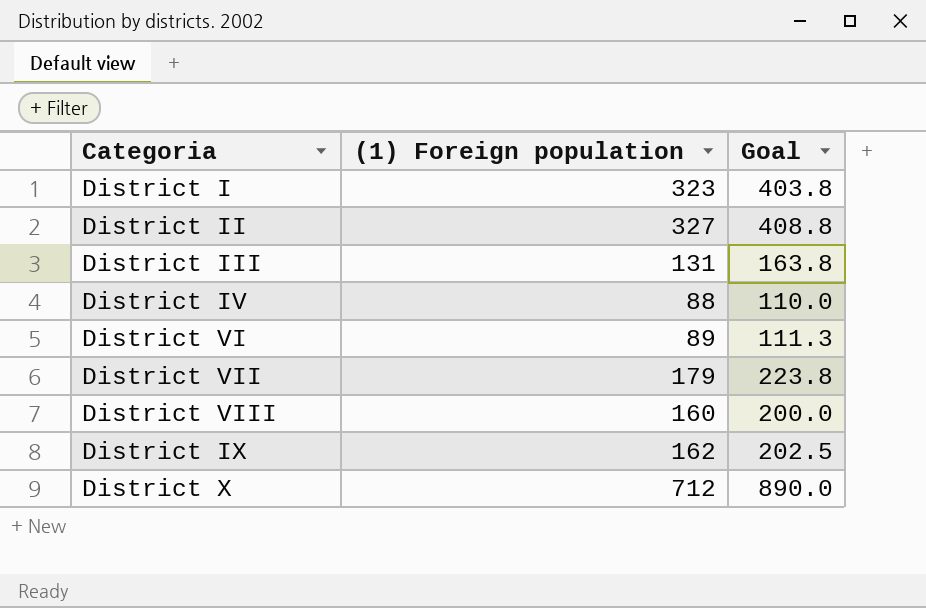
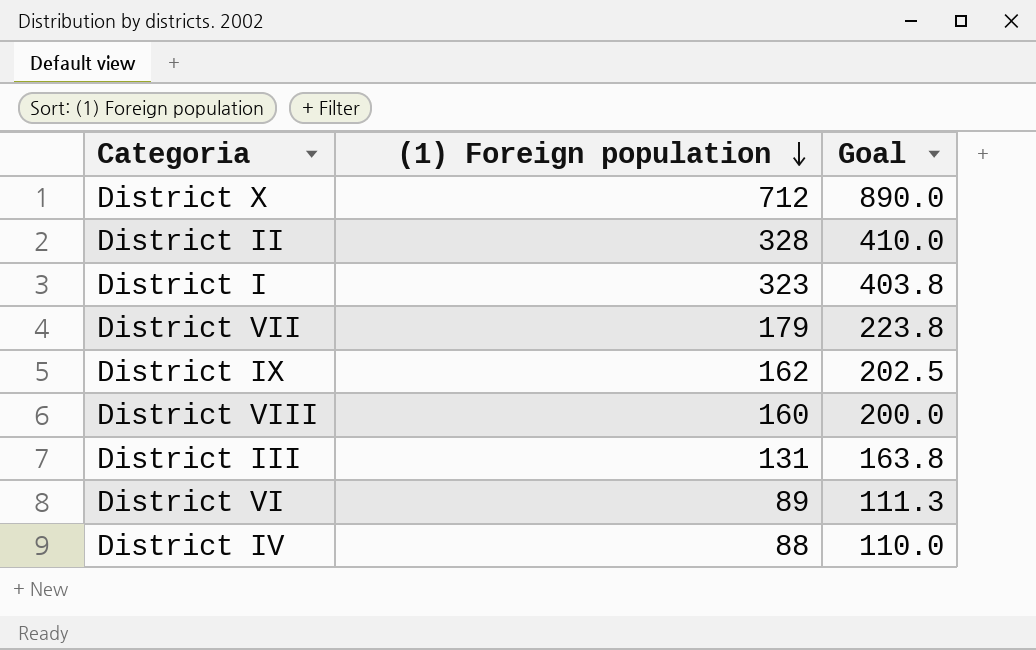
row order: none -> (1) Foreign population descending
District II | (1) Foreign population: 327 -> 328
District II | Goal: 408.8 -> 410.0

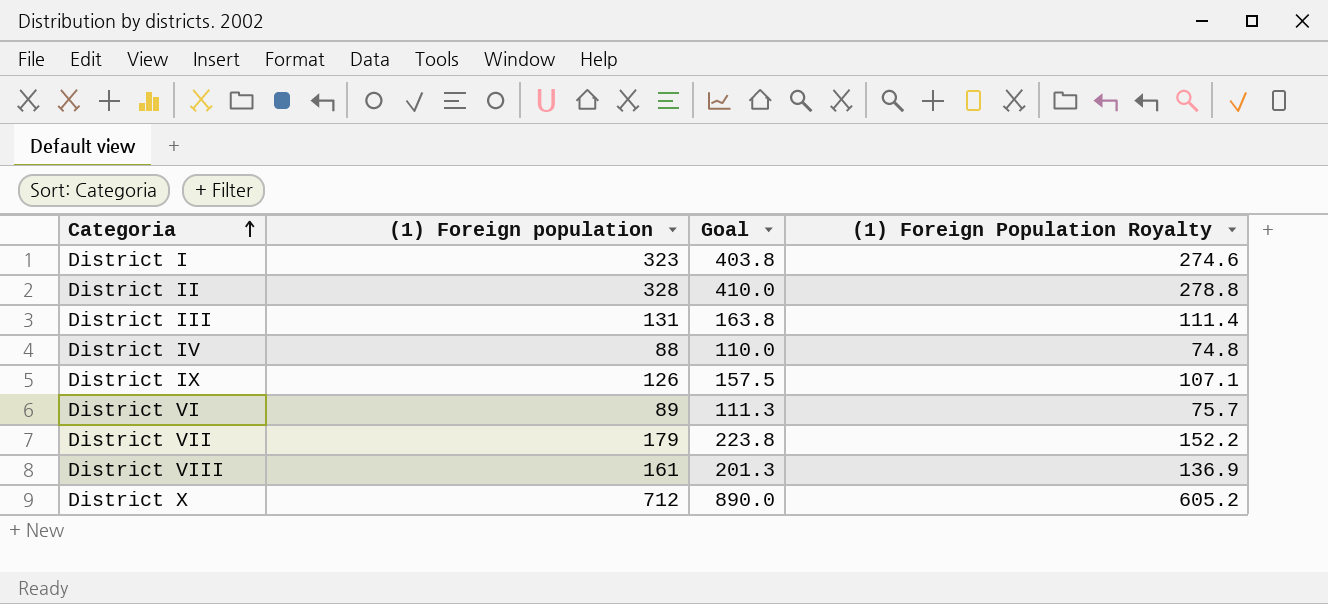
row order: (1) Foreign population descending -> Categoria ascending
column (1) Foreign Population Royalty | formula: none -> [(1) Foreign population] * 0.85
District IX | (1) Foreign population: 162 -> 126
District IX | Goal: 202.5 -> 157.5
District VIII | (1) Foreign population: 160 -> 161
District VIII | Goal: 200.0 -> 201.3

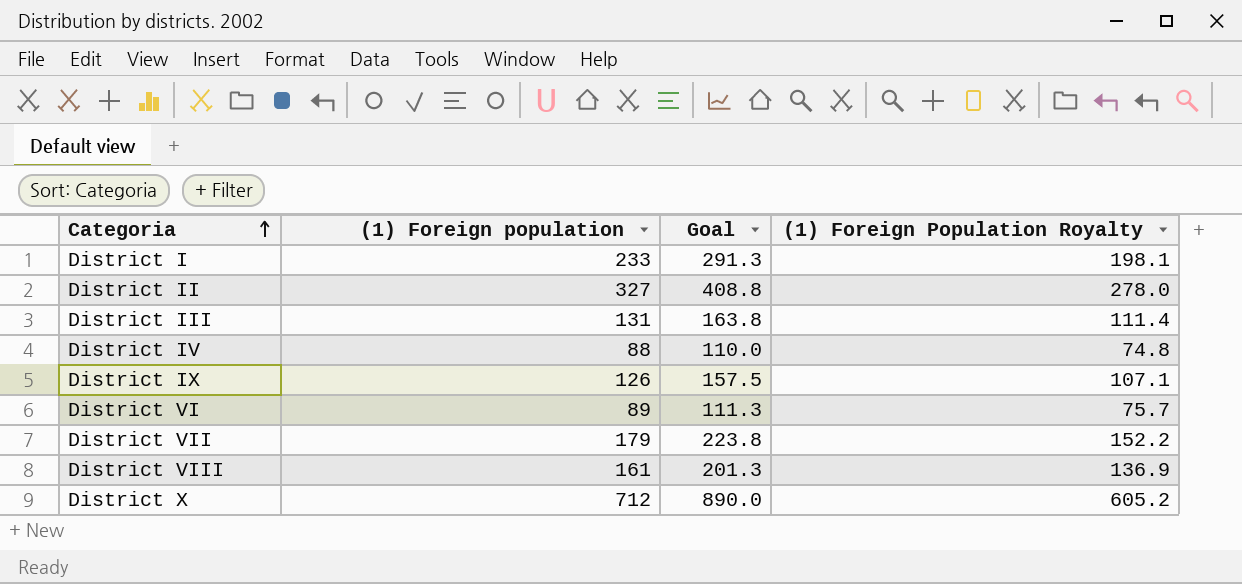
District I | (1) Foreign population: 323 -> 233
District I | Goal: 403.8 -> 291.3
District I | (1) Foreign Population Royalty: 274.6 -> 198.1
District II | (1) Foreign population: 328 -> 327
District II | Goal: 410.0 -> 408.8
District II | (1) Foreign Population Royalty: 278.8 -> 278.0

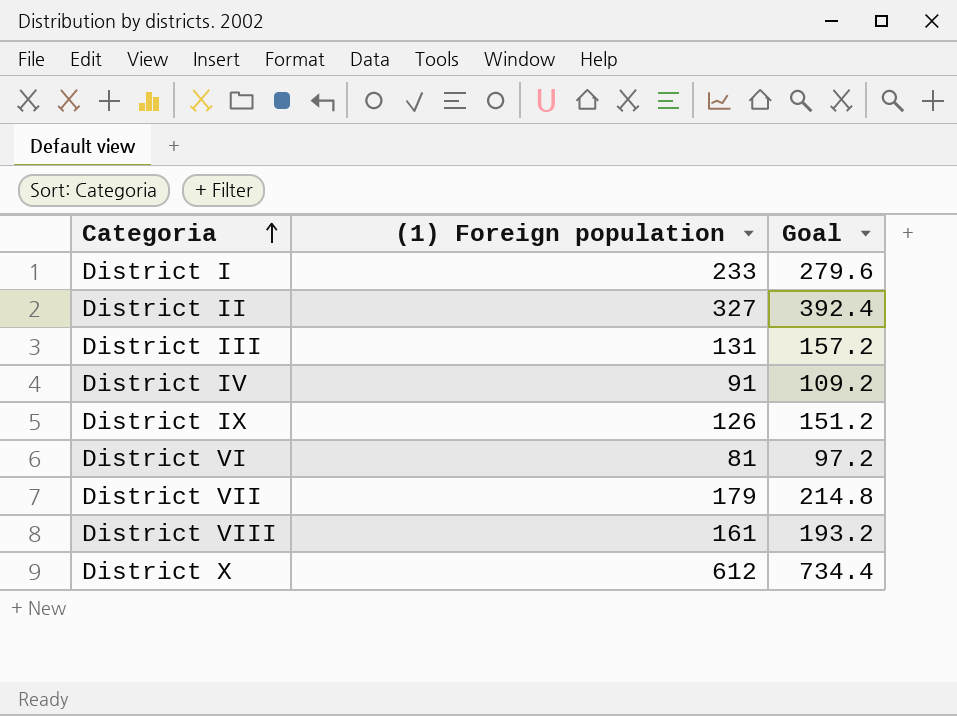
column (1) Foreign Population Royalty | formula: [(1) Foreign population] * 0.85 -> none
column Goal | formula: [(1) Foreign population] * 1.25 -> [(1) Foreign population] * 1.2
District IV | (1) Foreign population: 88 -> 91
District VI | (1) Foreign population: 89 -> 81
District X | (1) Foreign population: 712 -> 612

